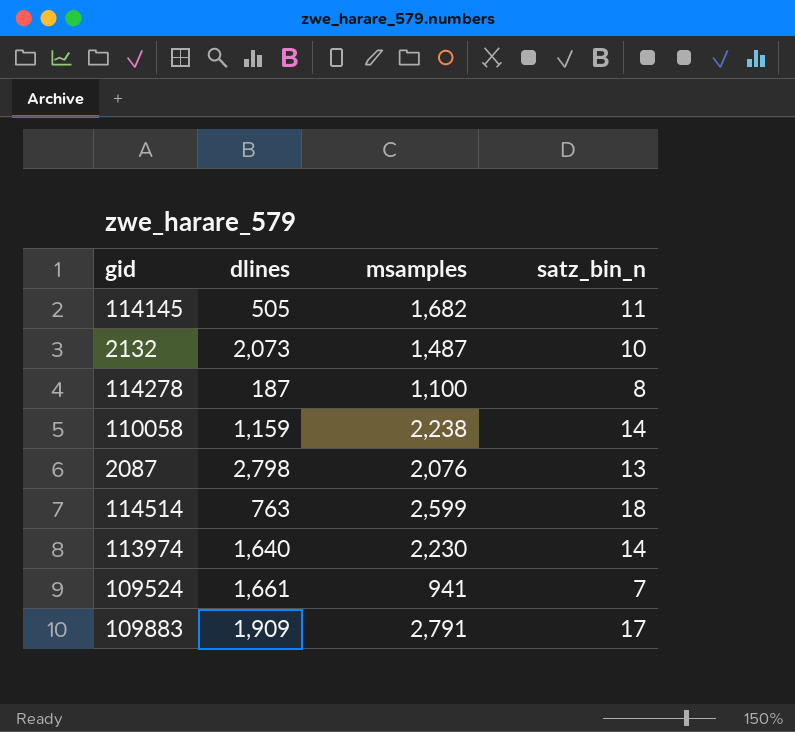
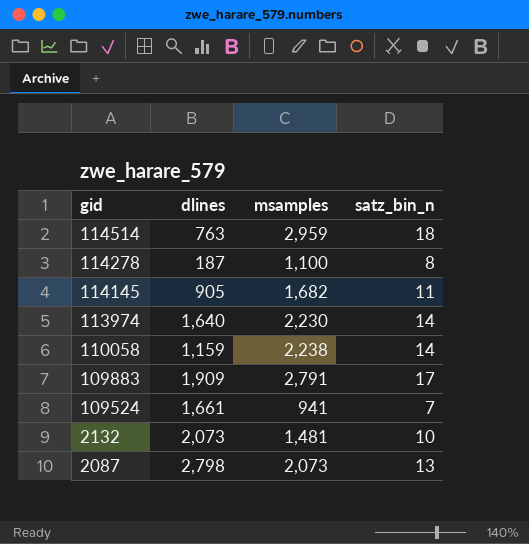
row order: none -> gid descending
114514 | msamples: 2,599 -> 2,959
114145 | dlines: 505 -> 905
2132 | msamples: 1,487 -> 1,481
2087 | msamples: 2,076 -> 2,073

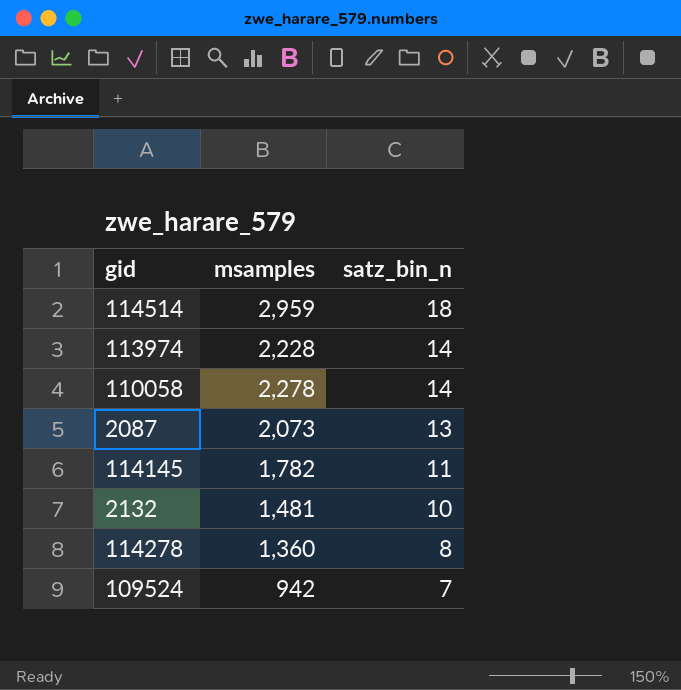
row order: gid descending -> satz_bin_n descending
column dlines | position: 2 -> none
row 109883: 1,909 | 2,791 | 17 -> none
113974 | msamples: 2,230 -> 2,228
110058 | msamples: 2,238 -> 2,278
114145 | msamples: 1,682 -> 1,782
114278 | msamples: 1,100 -> 1,360
109524 | msamples: 941 -> 942

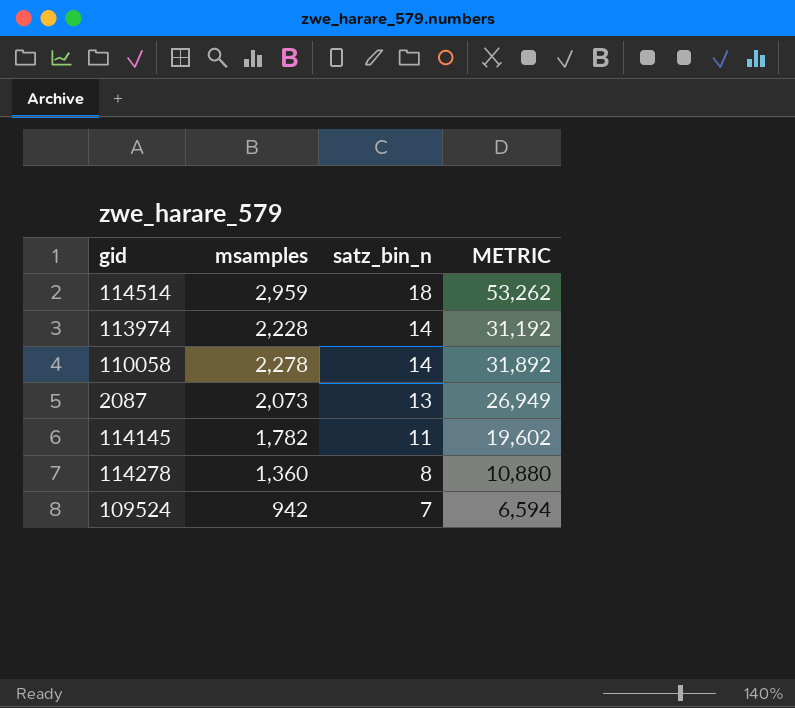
column METRIC | formula: none -> [msamples] * [satz_bin_n]
row 2132: 1,481 | 10 -> none

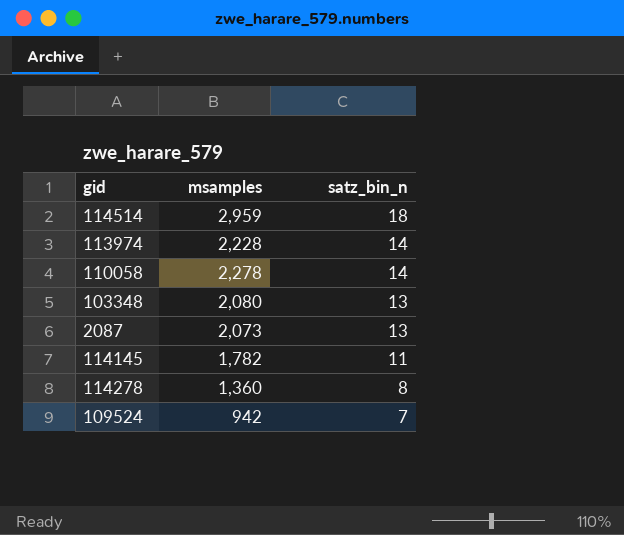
column METRIC | formula: [msamples] * [satz_bin_n] -> none
row 103348: none -> 2,080 | 13

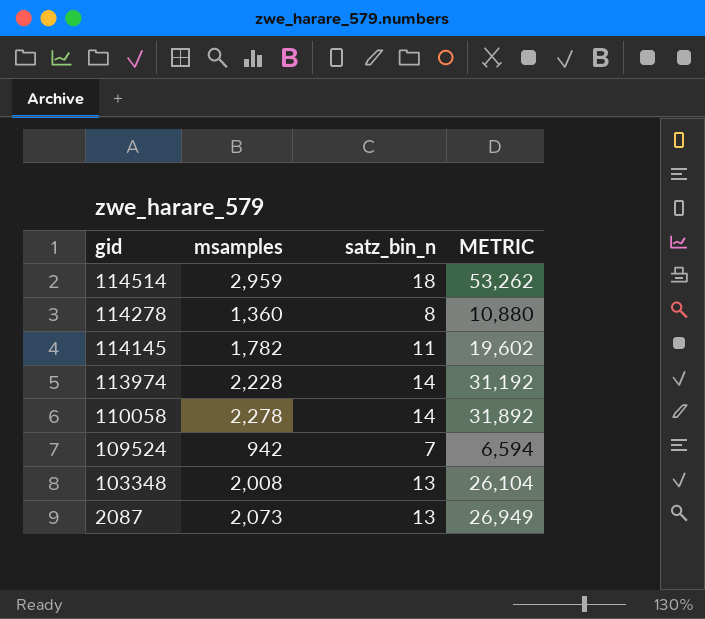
row order: satz_bin_n descending -> gid descending
column METRIC | formula: none -> [msamples] * [satz_bin_n]
103348 | msamples: 2,080 -> 2,008

